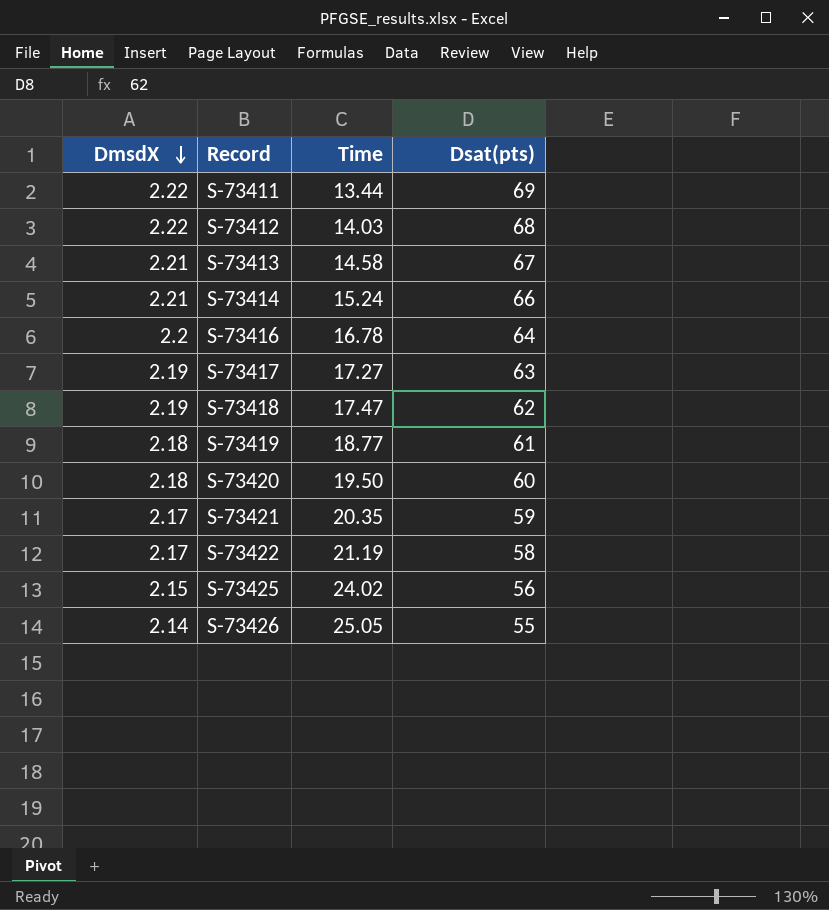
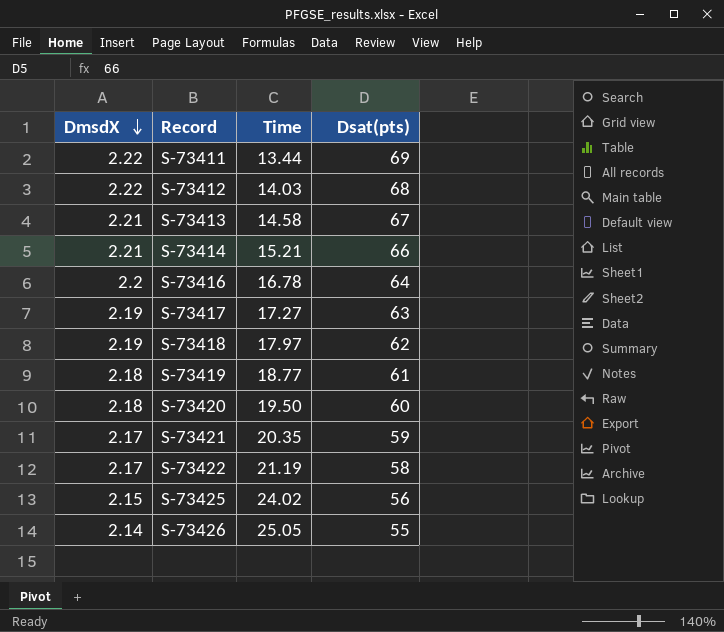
S-73414 | Time: 15.24 -> 15.21
S-73418 | Time: 17.47 -> 17.97

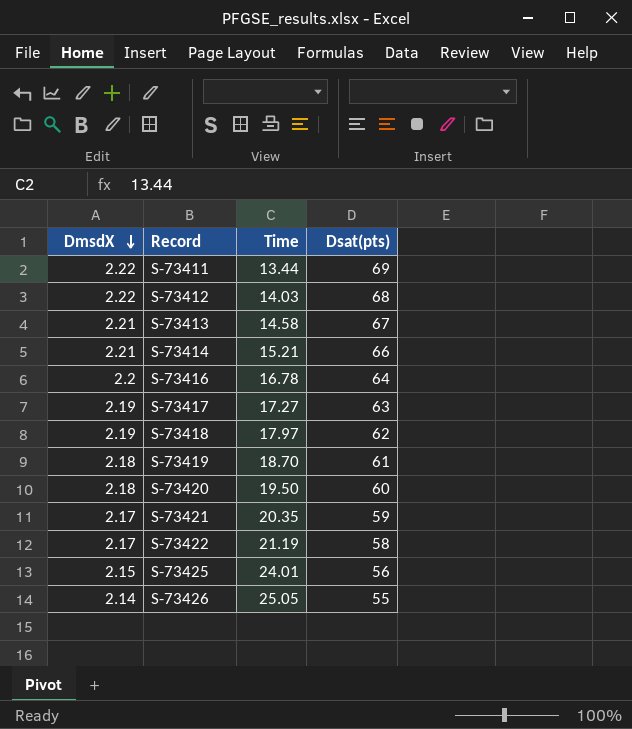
S-73419 | Time: 18.77 -> 18.70
S-73425 | Time: 24.02 -> 24.01

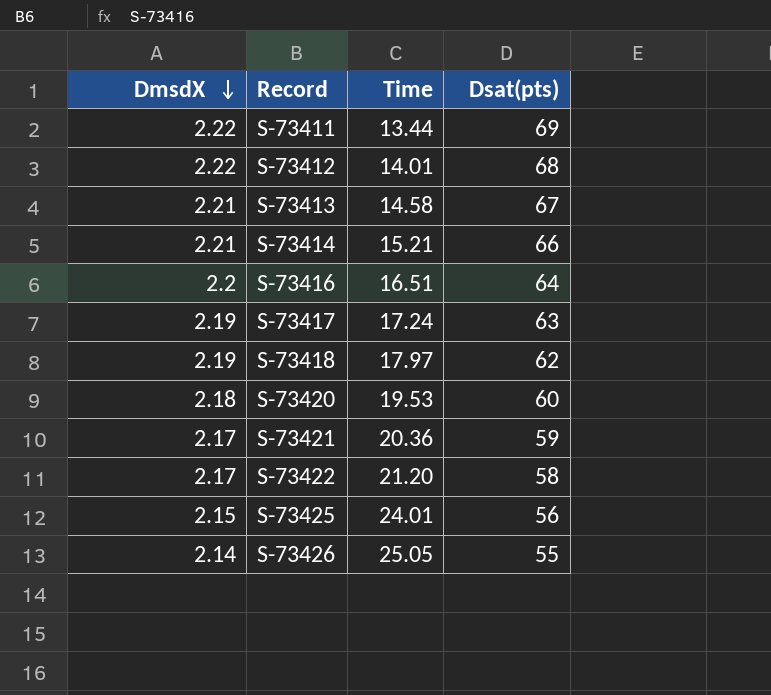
row S-73419: 2.18 | 18.70 | 61 -> none
S-73412 | Time: 14.03 -> 14.01
S-73416 | Time: 16.78 -> 16.51
S-73417 | Time: 17.27 -> 17.24
S-73420 | Time: 19.50 -> 19.53
S-73421 | Time: 20.35 -> 20.36
S-73422 | Time: 21.19 -> 21.20

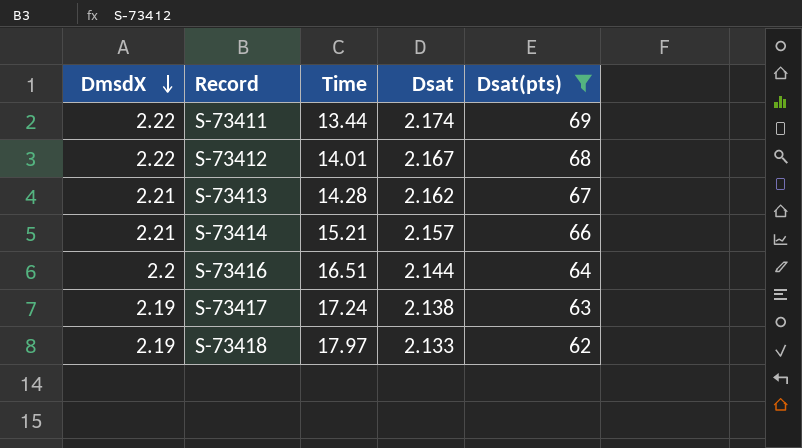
filter: none -> Dsat(pts) >= 62
column Dsat | position: none -> 4
S-73413 | Time: 14.58 -> 14.28

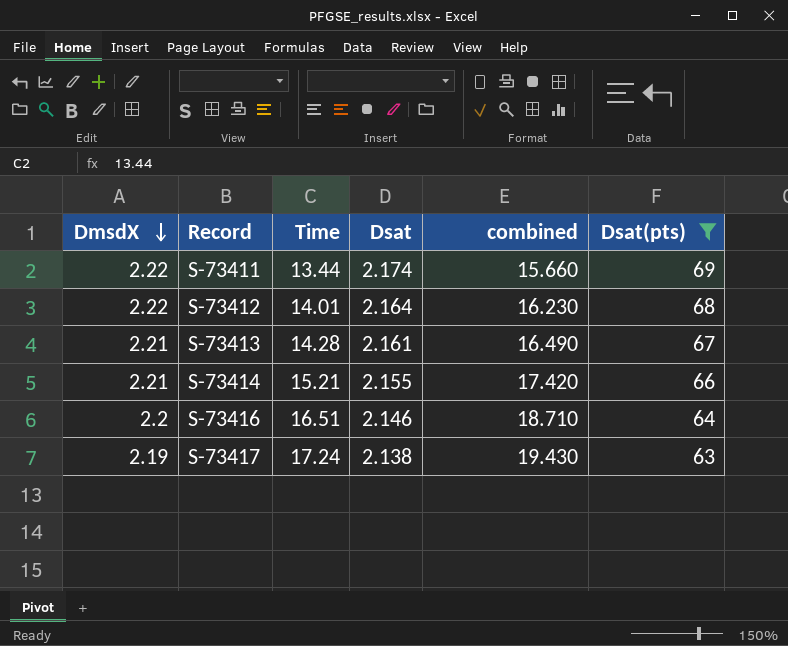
column combined | formula: none -> [DmsdX] + [Time]
row S-73418: 2.19 | 17.97 | 2.133 | 62 -> none
S-73412 | Dsat: 2.167 -> 2.164
S-73413 | Dsat: 2.162 -> 2.161
S-73414 | Dsat: 2.157 -> 2.155
S-73416 | Dsat: 2.144 -> 2.146

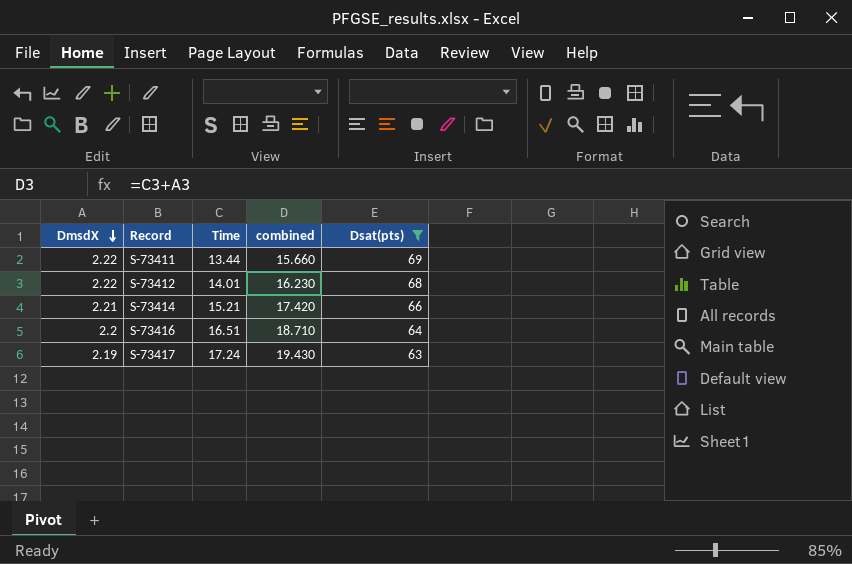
column Dsat | position: 4 -> none
row S-73413: 2.21 | 14.28 | 2.161 | 16.490 | 67 -> none

